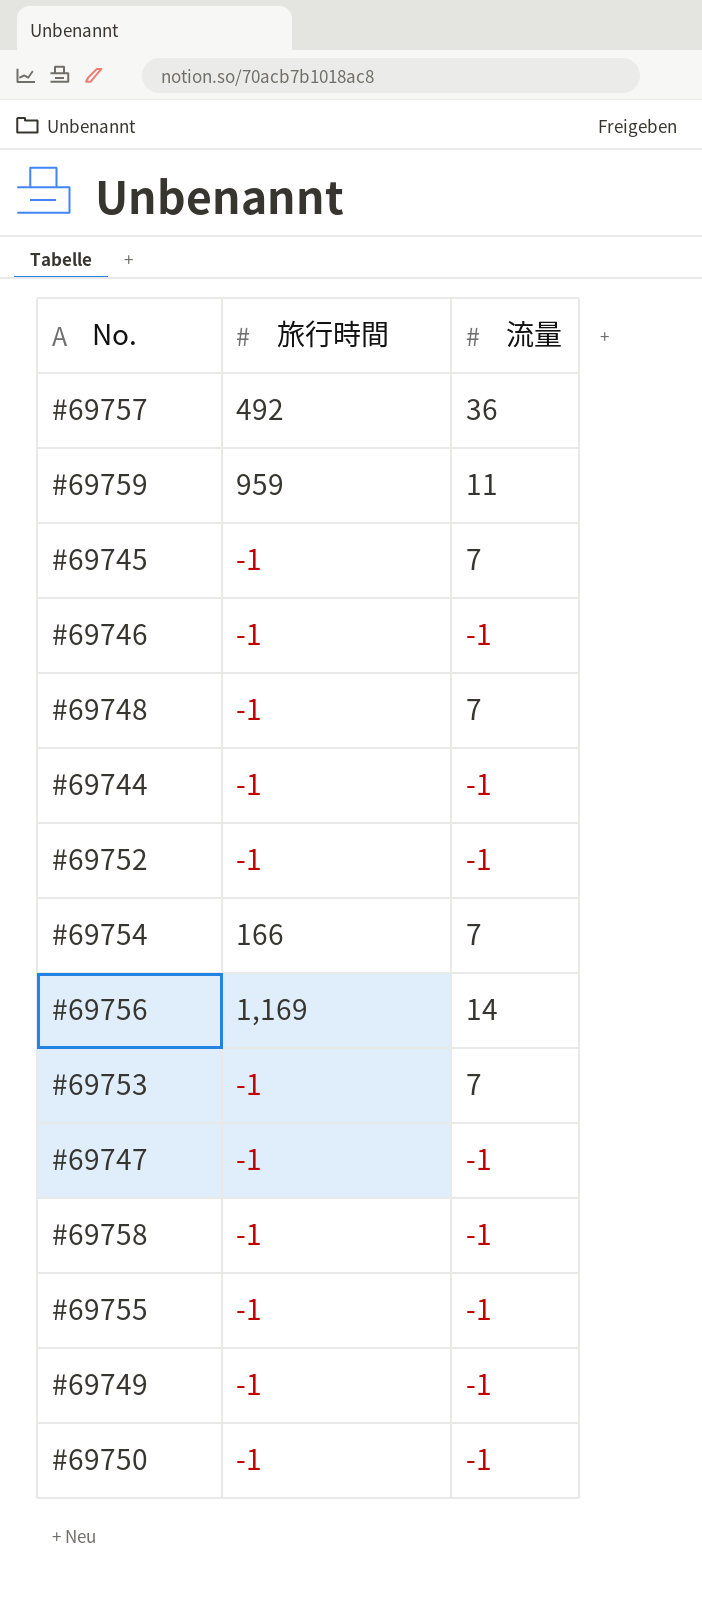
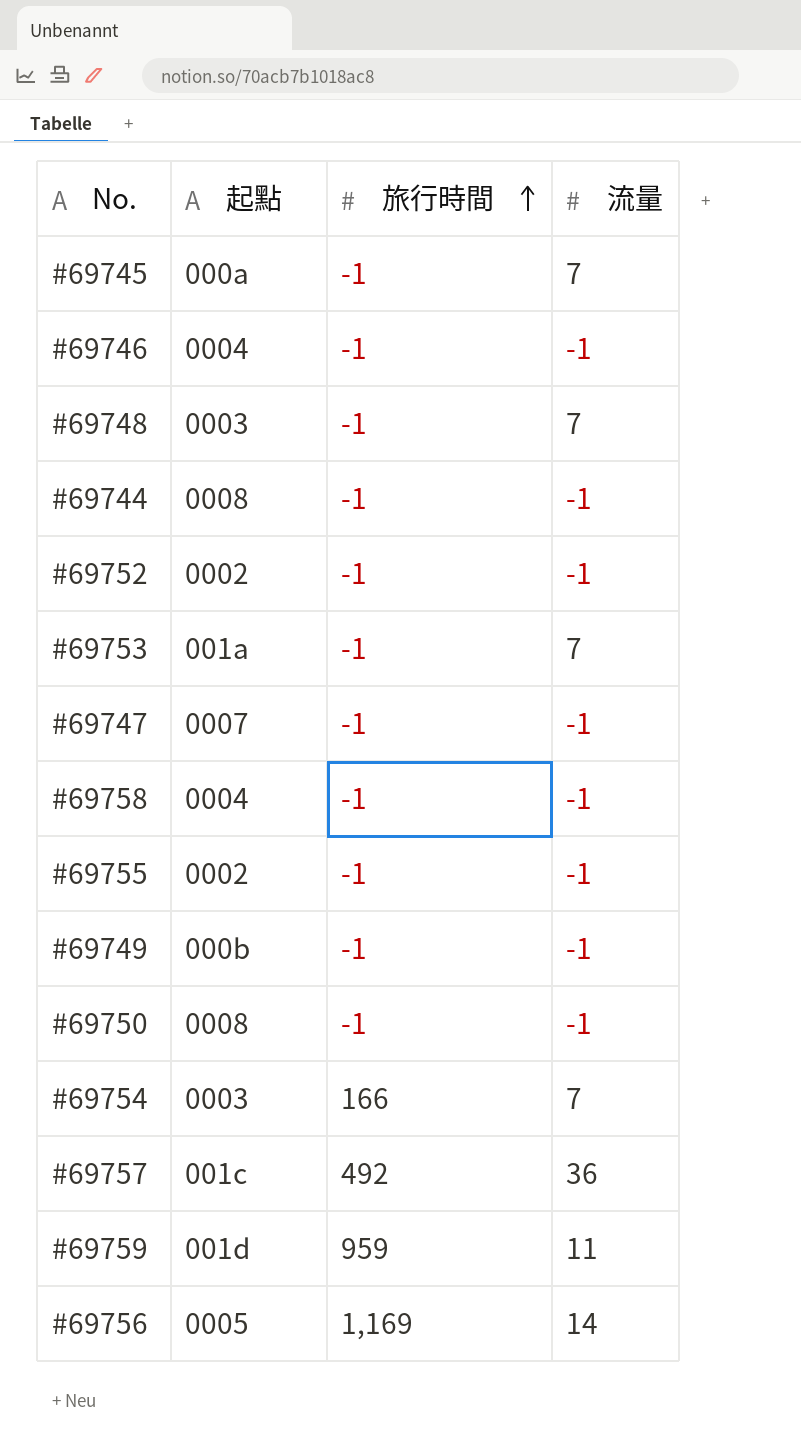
row order: none -> 旅行時間 ascending
column 起點 | position: none -> 2

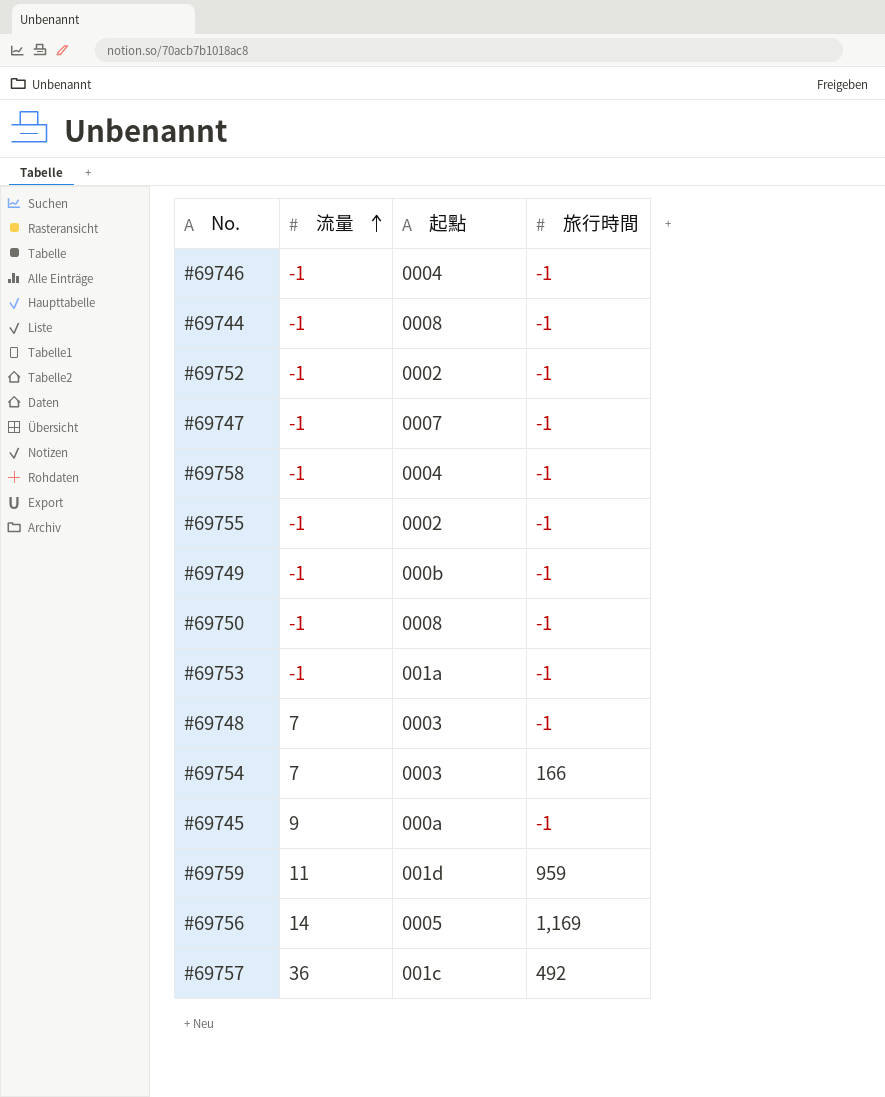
row order: 旅行時間 ascending -> 流量 ascending
column 流量 | position: 4 -> 2
#69753 | 流量: 7 -> -1
#69745 | 流量: 7 -> 9

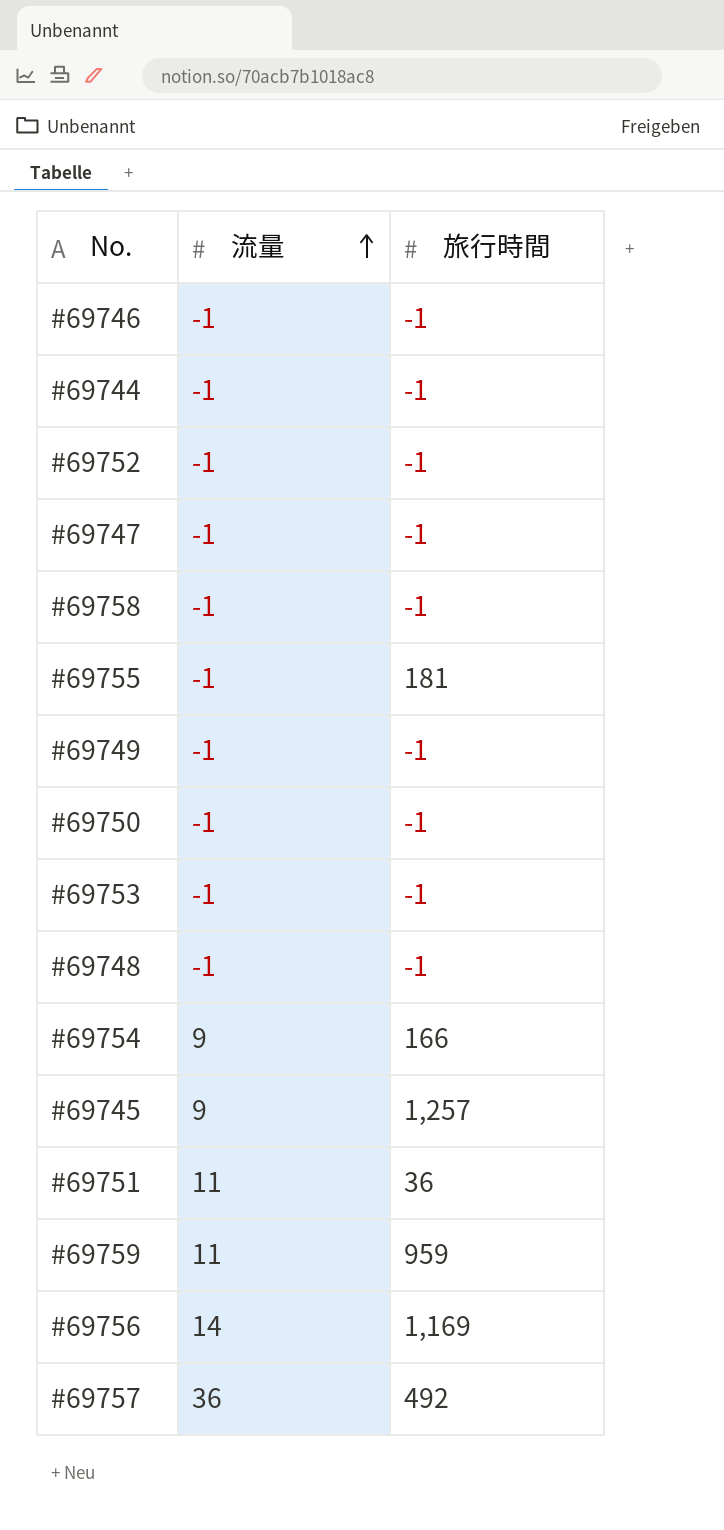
column 起點 | position: 3 -> none
#69755 | 旅行時間: -1 -> 181
#69748 | 流量: 7 -> -1
#69754 | 流量: 7 -> 9
#69745 | 旅行時間: -1 -> 1,257
row #69751: none -> 11 | 36

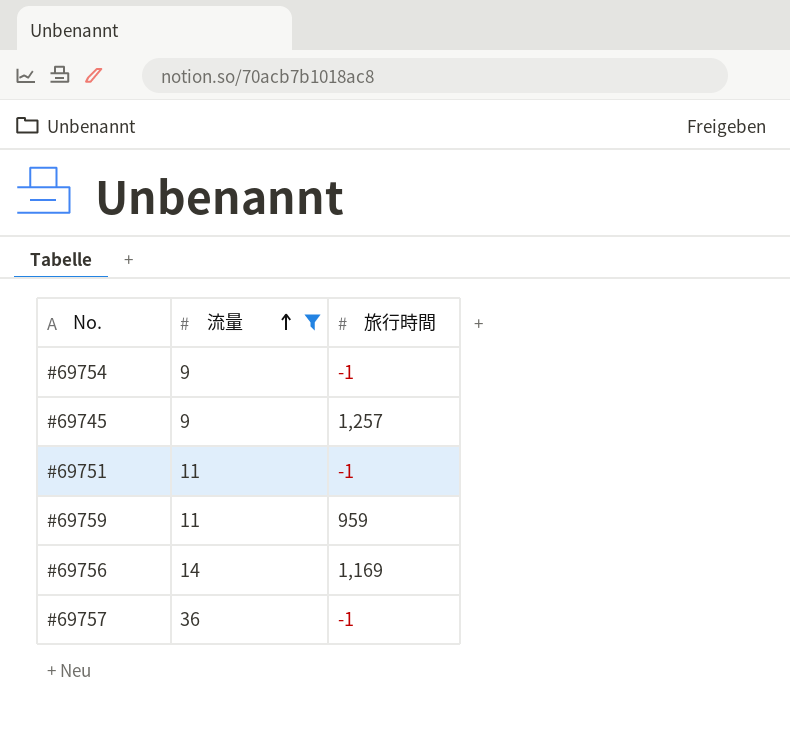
filter: none -> 流量 != -1
#69754 | 旅行時間: 166 -> -1
#69751 | 旅行時間: 36 -> -1
#69757 | 旅行時間: 492 -> -1

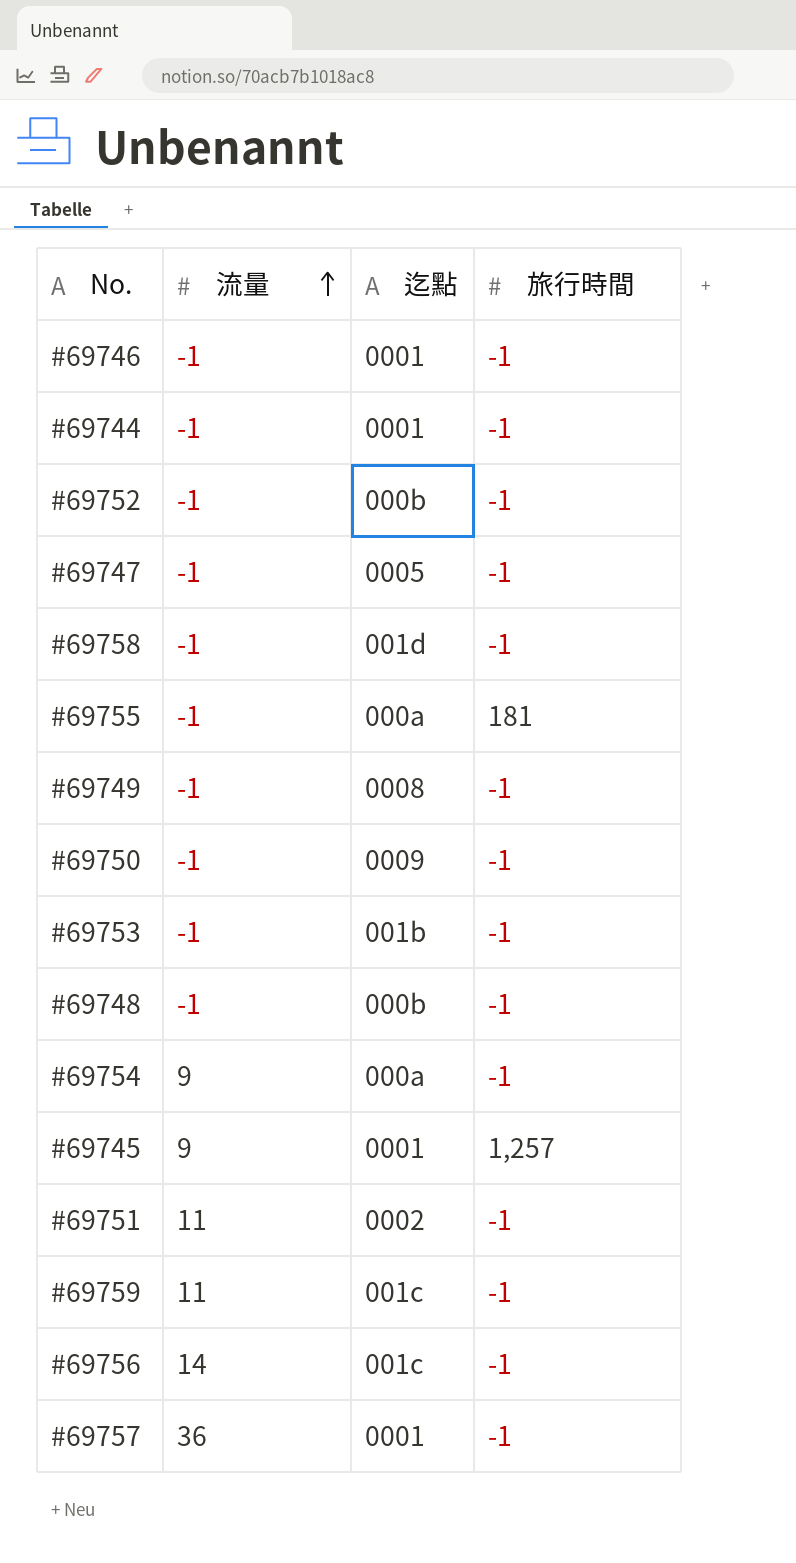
filter: 流量 != -1 -> none
column 迄點 | position: none -> 3
#69759 | 旅行時間: 959 -> -1
#69756 | 旅行時間: 1,169 -> -1

